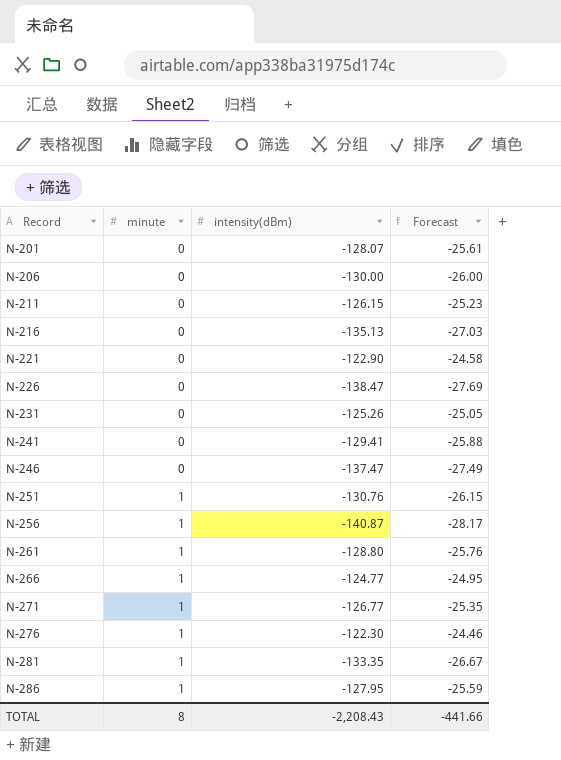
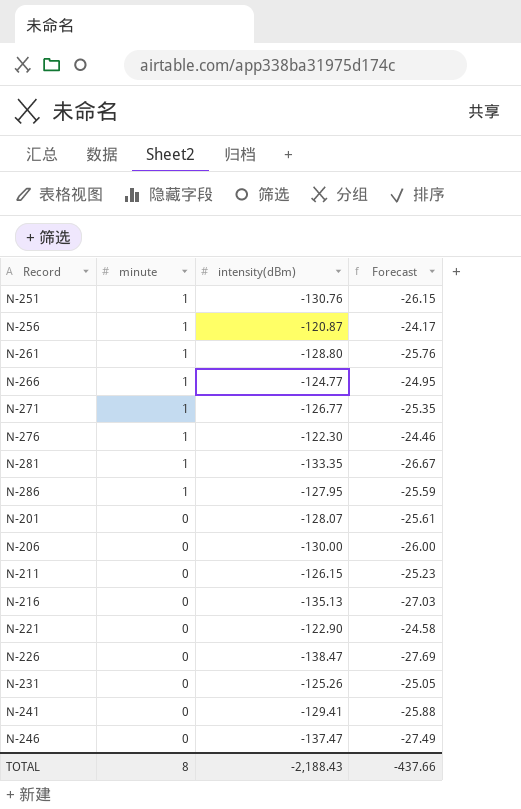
row order: Record ascending -> minute descending
N-256 | intensity(dBm): -140.87 -> -120.87
N-256 | Forecast: -28.17 -> -24.17
TOTAL | intensity(dBm): -2,208.43 -> -2,188.43
TOTAL | Forecast: -441.66 -> -437.66

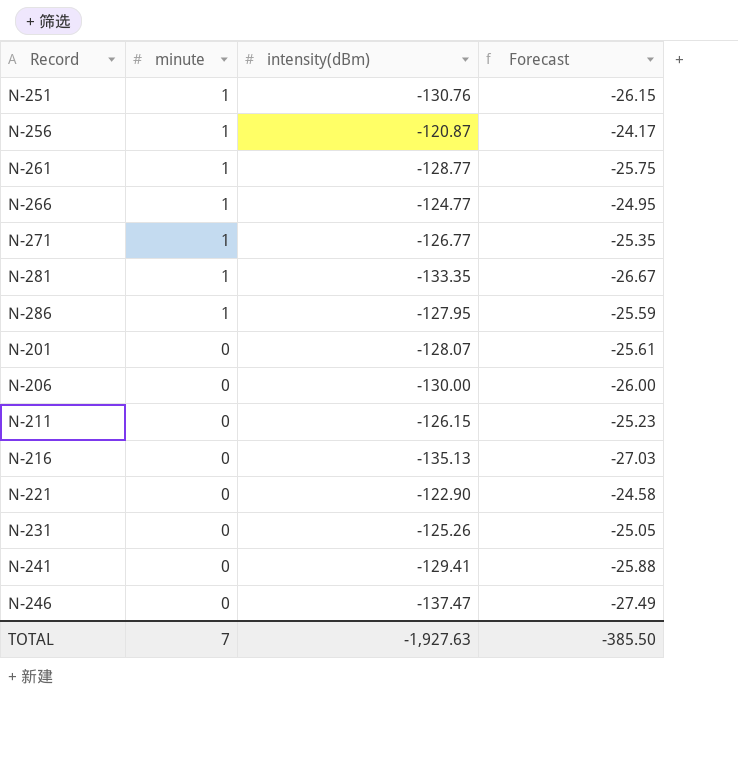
row N-276: 1 | -122.30 | -24.46 -> none
row N-226: 0 | -138.47 | -27.69 -> none
N-261 | intensity(dBm): -128.80 -> -128.77
N-261 | Forecast: -25.76 -> -25.75
TOTAL | minute: 8 -> 7
TOTAL | intensity(dBm): -2,188.43 -> -1,927.63
TOTAL | Forecast: -437.66 -> -385.50

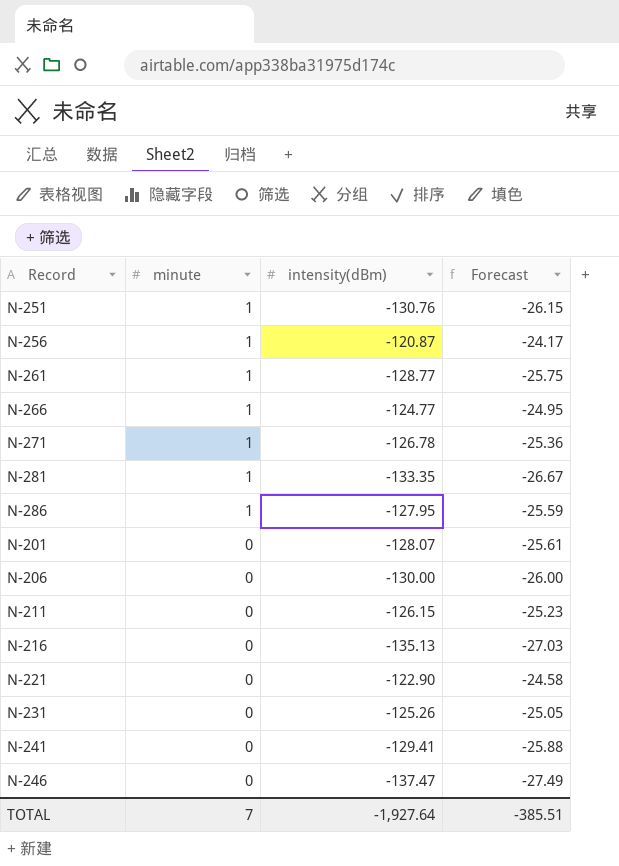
N-271 | intensity(dBm): -126.77 -> -126.78
N-271 | Forecast: -25.35 -> -25.36
TOTAL | intensity(dBm): -1,927.63 -> -1,927.64
TOTAL | Forecast: -385.50 -> -385.51

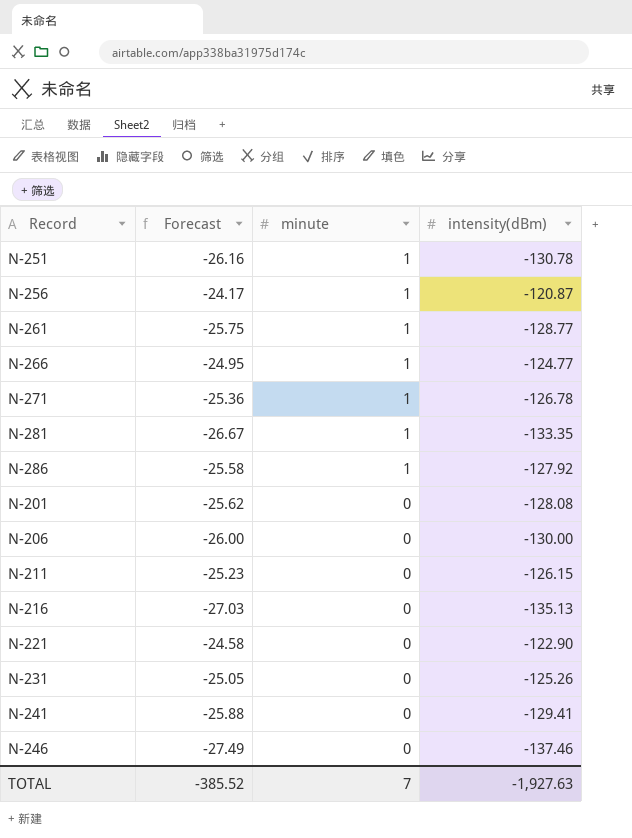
column Forecast | position: 4 -> 2
N-251 | Forecast: -26.15 -> -26.16
N-251 | intensity(dBm): -130.76 -> -130.78
N-286 | Forecast: -25.59 -> -25.58
N-286 | intensity(dBm): -127.95 -> -127.92
N-201 | Forecast: -25.61 -> -25.62
N-201 | intensity(dBm): -128.07 -> -128.08
N-246 | intensity(dBm): -137.47 -> -137.46
TOTAL | Forecast: -385.51 -> -385.52
TOTAL | intensity(dBm): -1,927.64 -> -1,927.63

